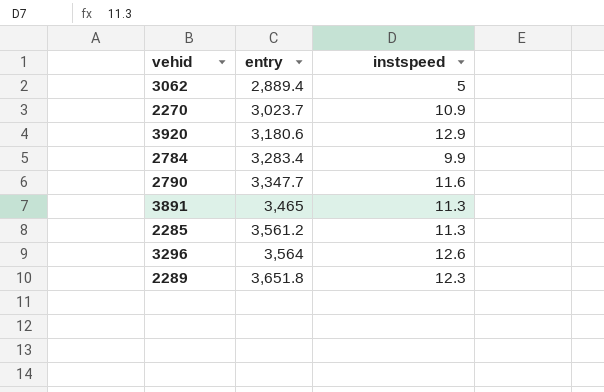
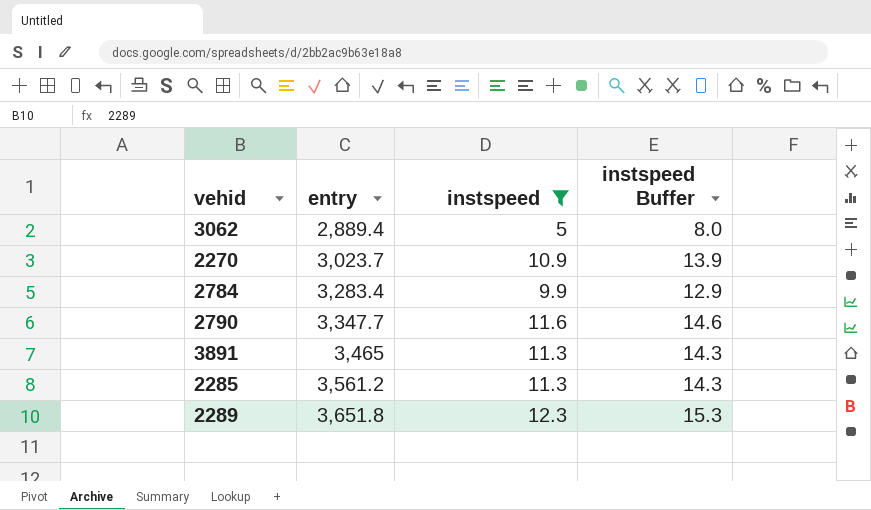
filter: none -> instspeed <= 12.3
column instspeed Buffer | formula: none -> [instspeed] + 3

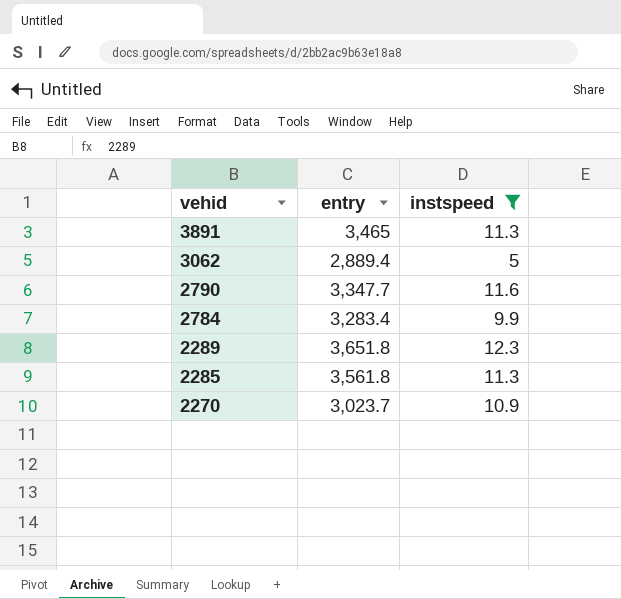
row order: entry ascending -> vehid descending
column instspeed Buffer | formula: [instspeed] + 3 -> none
2285 | entry: 3,561.2 -> 3,561.8

